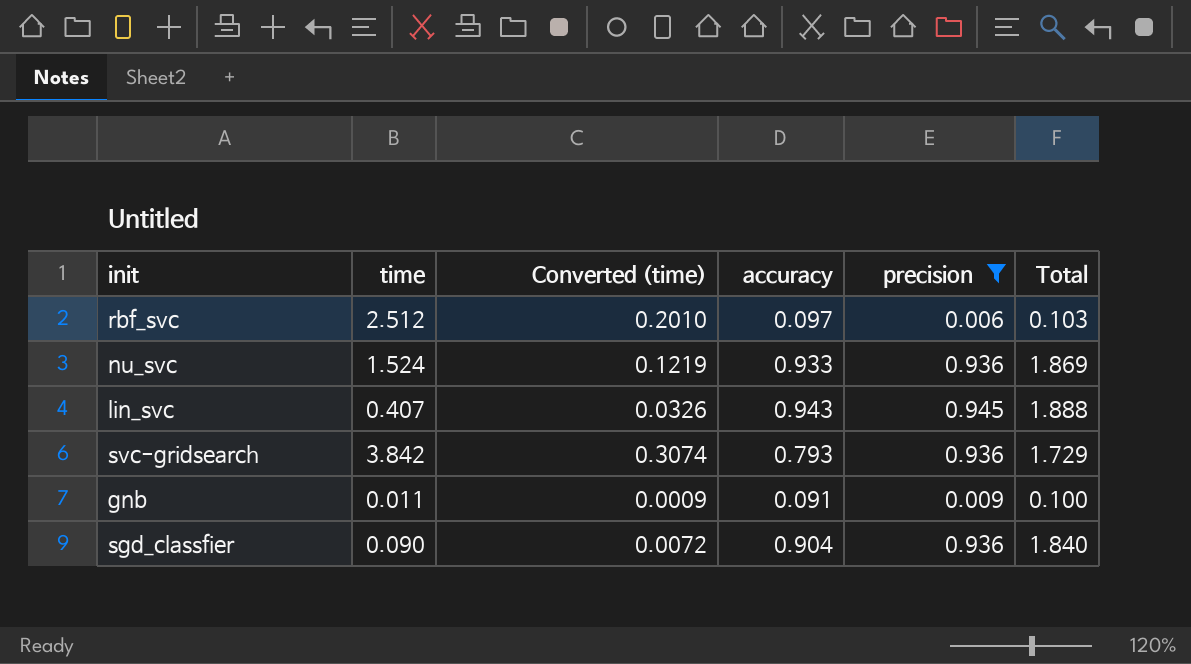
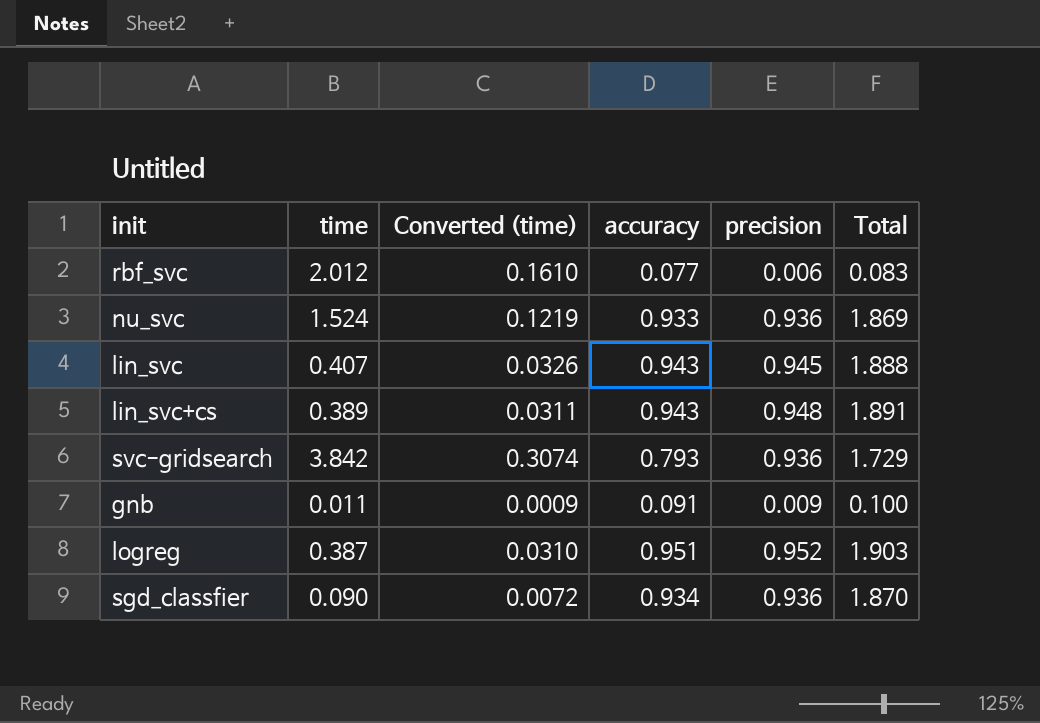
filter: precision <= 0.945 -> none
rbf_svc | time: 2.512 -> 2.012
rbf_svc | Converted (time): 0.2010 -> 0.1610
rbf_svc | accuracy: 0.097 -> 0.077
rbf_svc | Total: 0.103 -> 0.083
sgd_classfier | accuracy: 0.904 -> 0.934
sgd_classfier | Total: 1.840 -> 1.870

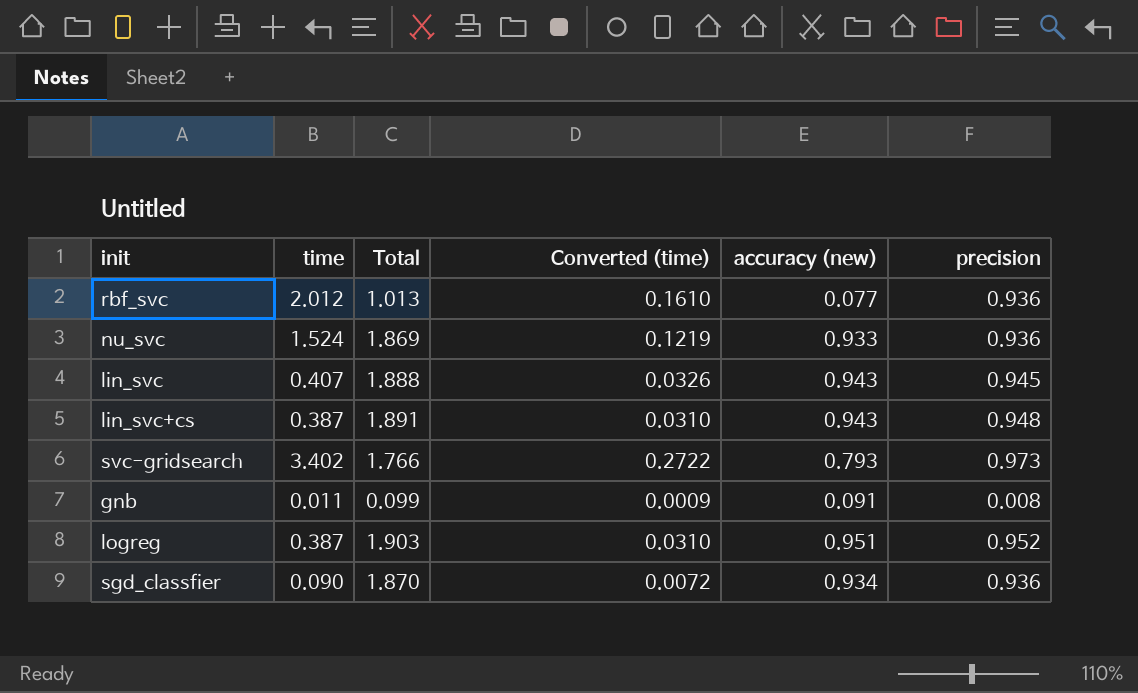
column Total | position: 6 -> 3
column name: accuracy -> accuracy (new)
rbf_svc | Total: 0.083 -> 1.013
rbf_svc | precision: 0.006 -> 0.936
lin_svc+cs | time: 0.389 -> 0.387
lin_svc+cs | Converted (time): 0.0311 -> 0.0310
svc-gridsearch | time: 3.842 -> 3.402
svc-gridsearch | Total: 1.729 -> 1.766
svc-gridsearch | Converted (time): 0.3074 -> 0.2722
svc-gridsearch | precision: 0.936 -> 0.973
gnb | Total: 0.100 -> 0.099
gnb | precision: 0.009 -> 0.008

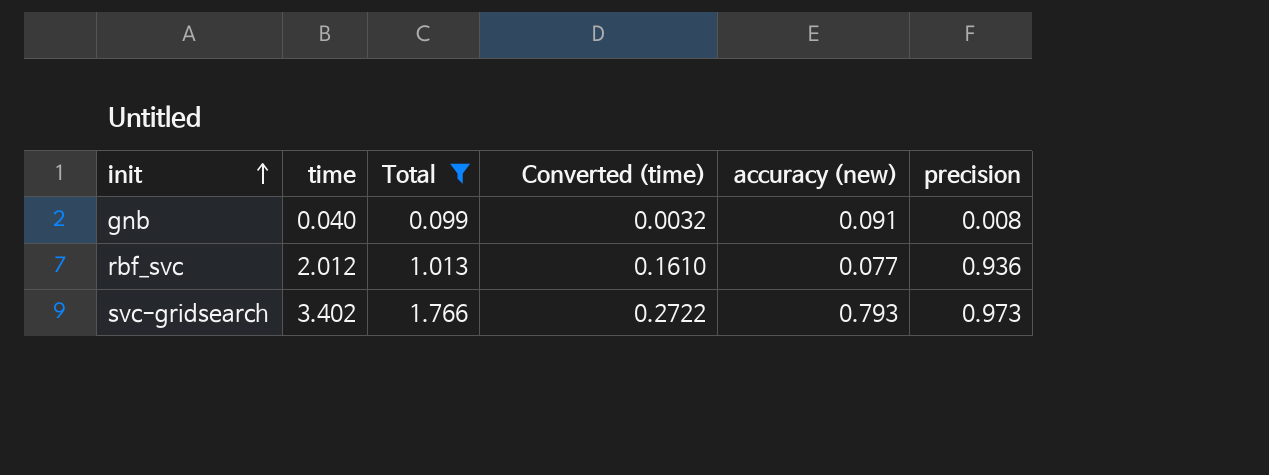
filter: none -> Total <= 1.766
row order: none -> init ascending
gnb | time: 0.011 -> 0.040
gnb | Converted (time): 0.0009 -> 0.0032

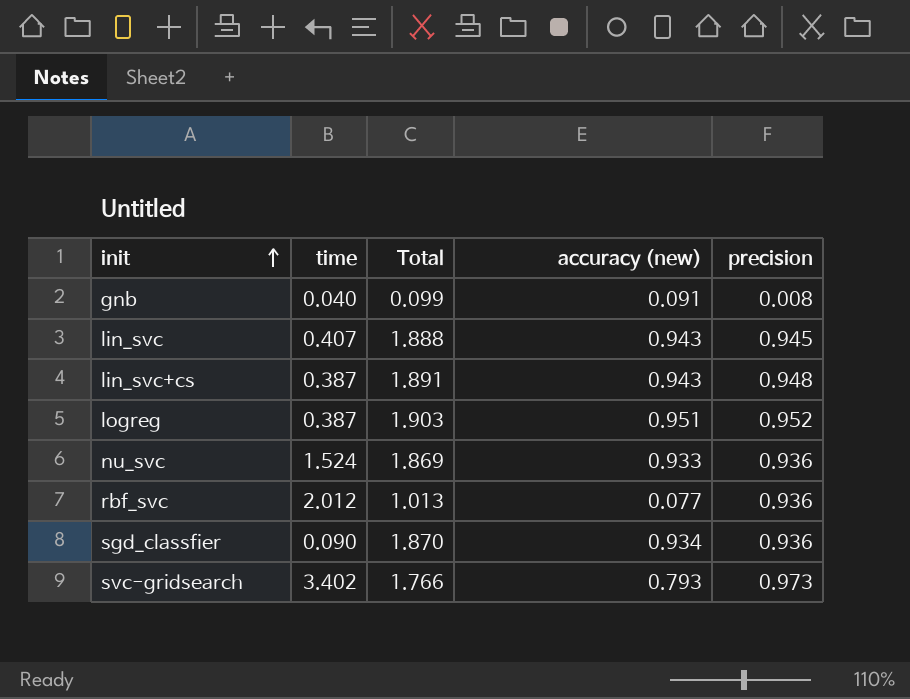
filter: Total <= 1.766 -> none
column Converted (time) | formula: [time] * 0.08 -> none

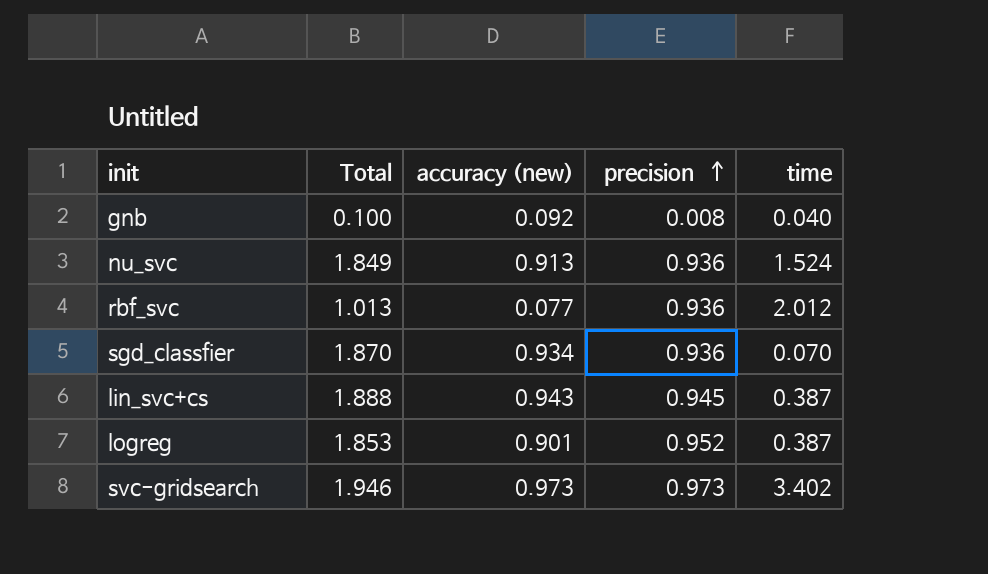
row order: init ascending -> precision ascending
column time | position: 2 -> 5
row lin_svc: 0.407 | 1.888 | 0.943 | 0.945 -> none
gnb | Total: 0.099 -> 0.100
gnb | accuracy (new): 0.091 -> 0.092
nu_svc | Total: 1.869 -> 1.849
nu_svc | accuracy (new): 0.933 -> 0.913
sgd_classfier | time: 0.090 -> 0.070
lin_svc+cs | Total: 1.891 -> 1.888
lin_svc+cs | precision: 0.948 -> 0.945
logreg | Total: 1.903 -> 1.853
logreg | accuracy (new): 0.951 -> 0.901
svc-gridsearch | Total: 1.766 -> 1.946
svc-gridsearch | accuracy (new): 0.793 -> 0.973

